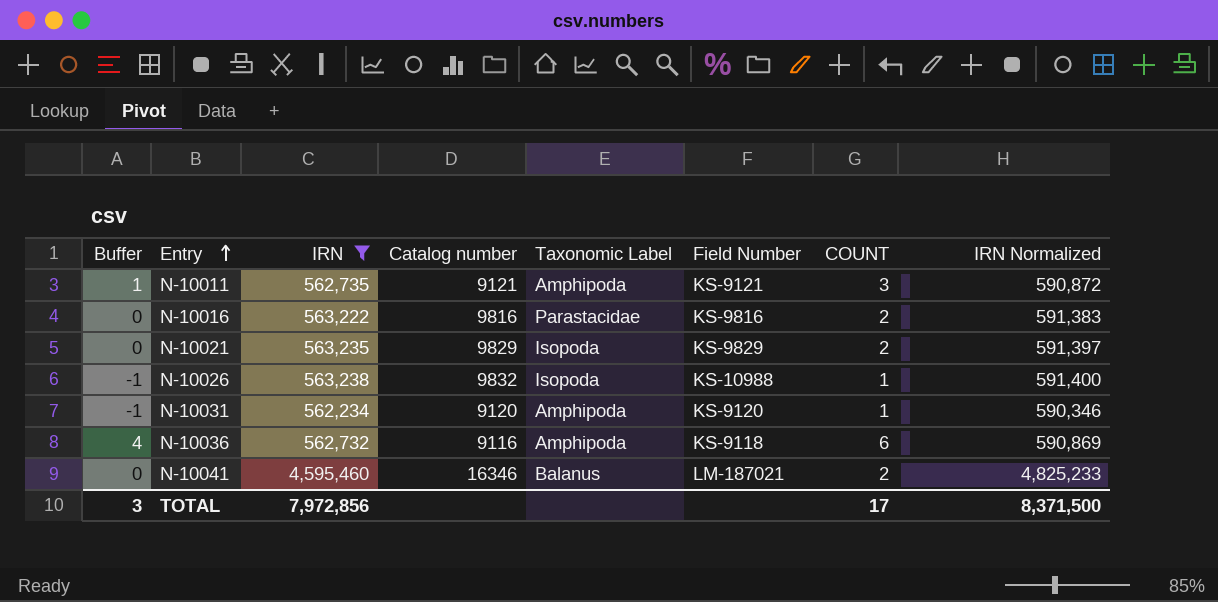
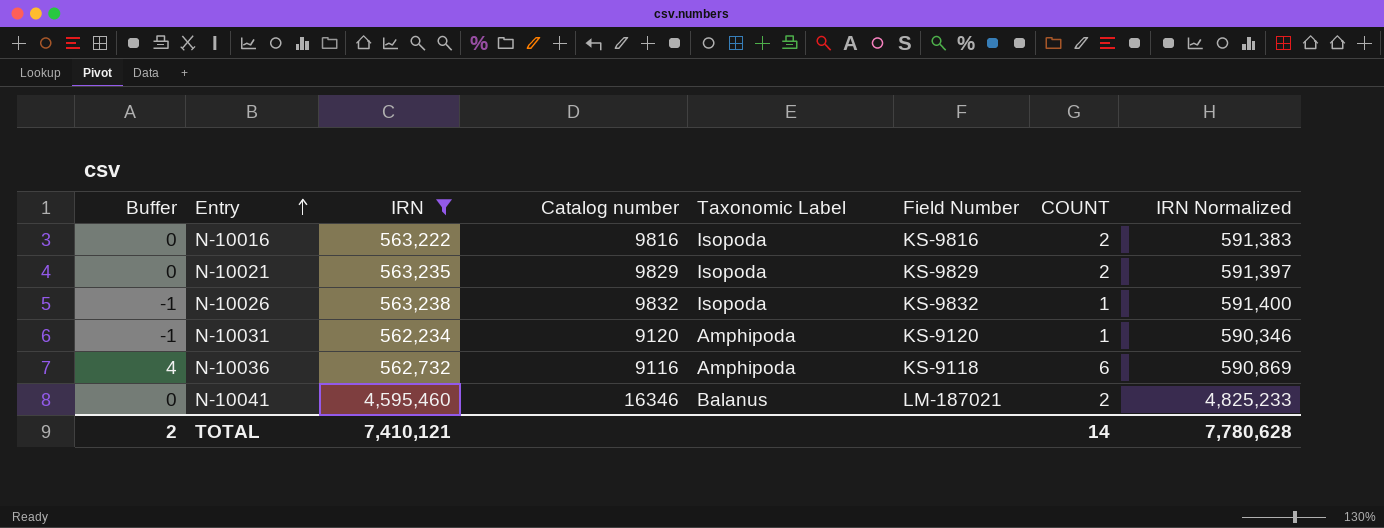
row N-10011: 1 | 562,735 | 9121 | Amphipoda | KS-9121 | 3 | 590,872 -> none
N-10016 | Taxonomic Label: Parastacidae -> Isopoda
N-10026 | Field Number: KS-10988 -> KS-9832
TOTAL | Buffer: 3 -> 2
TOTAL | IRN: 7,972,856 -> 7,410,121
TOTAL | COUNT: 17 -> 14
TOTAL | IRN Normalized: 8,371,500 -> 7,780,628

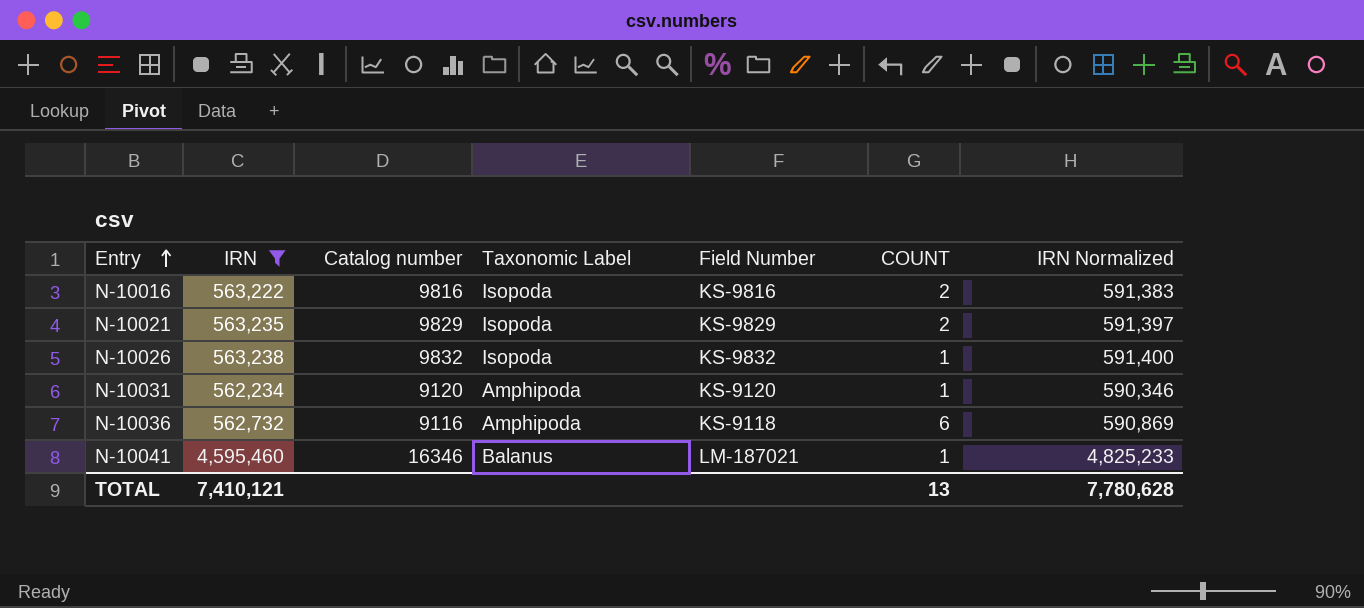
column Buffer | formula: [COUNT] - 2 -> none
N-10041 | COUNT: 2 -> 1
TOTAL | COUNT: 14 -> 13

